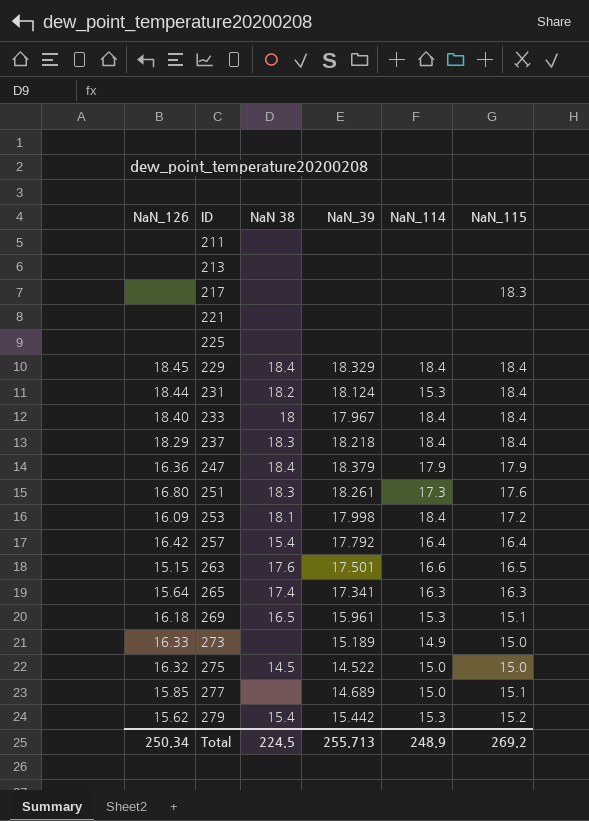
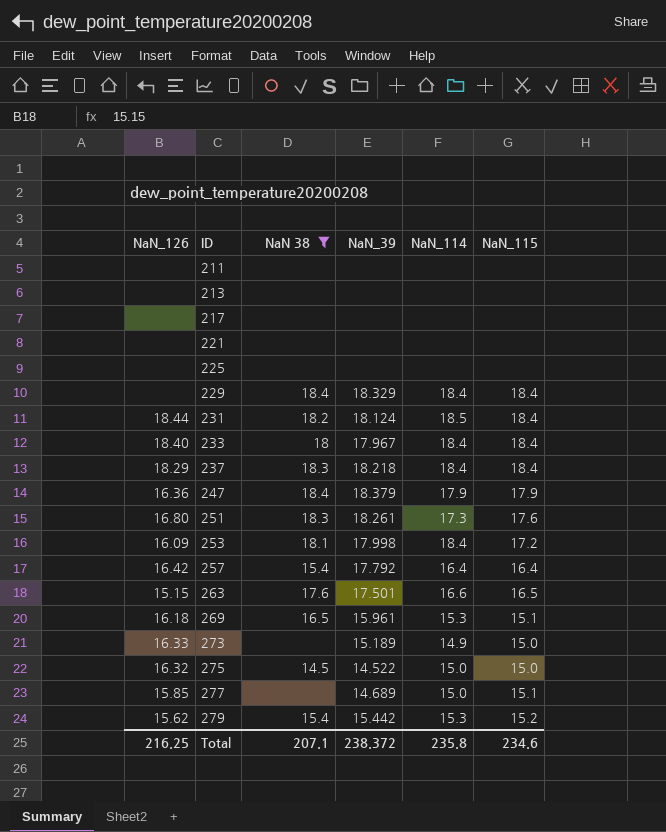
filter: none -> NaN 38 != 17.4
217 | NaN_115: 18.3 -> none
229 | NaN_126: 18.45 -> none
231 | NaN_114: 15.3 -> 18.5
Total | NaN_126: 250.34 -> 216.25
Total | NaN 38: 224.5 -> 207.1
Total | NaN_39: 255.713 -> 238.372
Total | NaN_114: 248.9 -> 235.8
Total | NaN_115: 269.2 -> 234.6

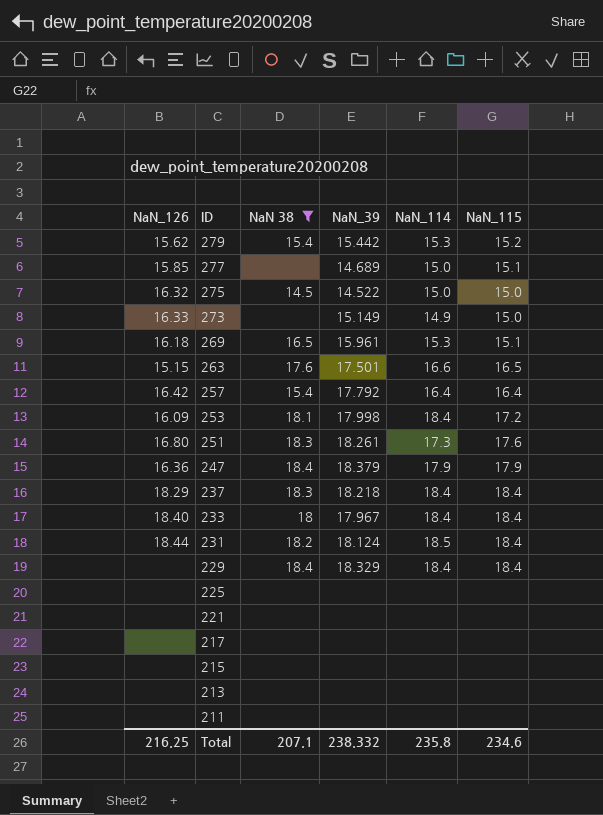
row order: ID ascending -> ID descending
273 | NaN_39: 15.189 -> 15.149
row 215: none -> none | none | none | none | none
Total | NaN_39: 238.372 -> 238.332

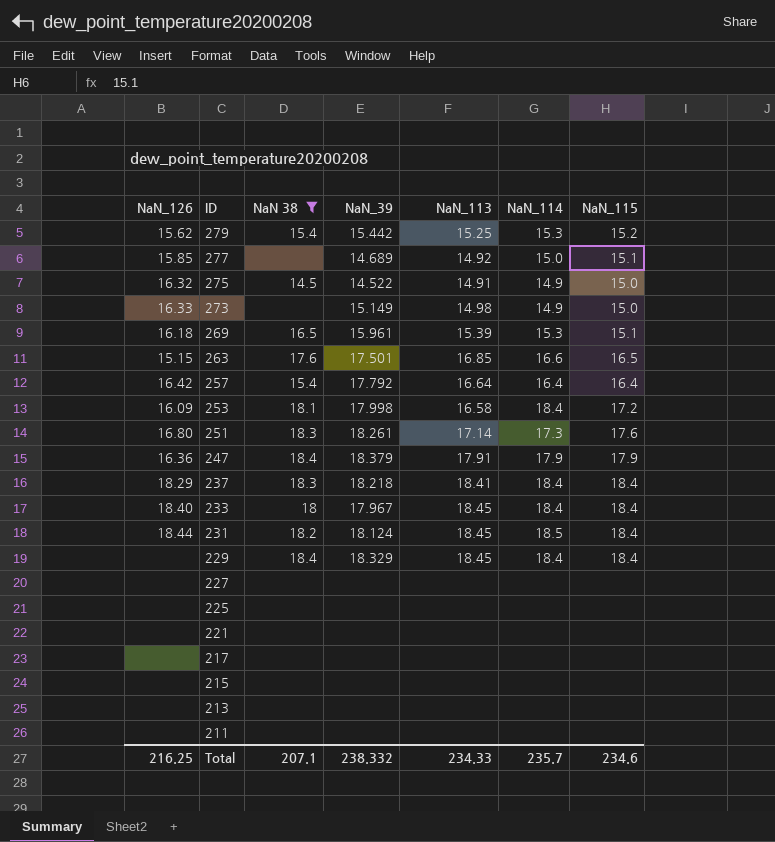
column NaN_113 | position: none -> 5
275 | NaN_114: 15.0 -> 14.9
row 227: none -> none | none | none | none | none | none
Total | NaN_114: 235.8 -> 235.7

